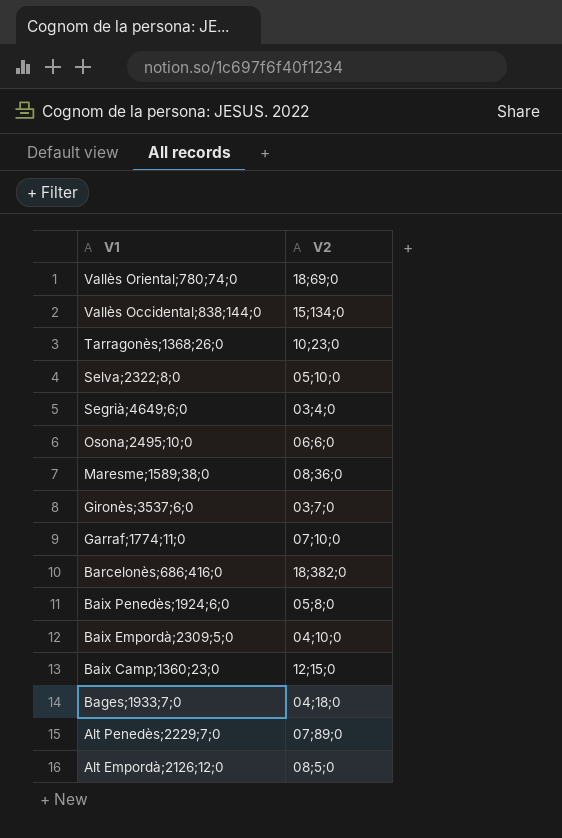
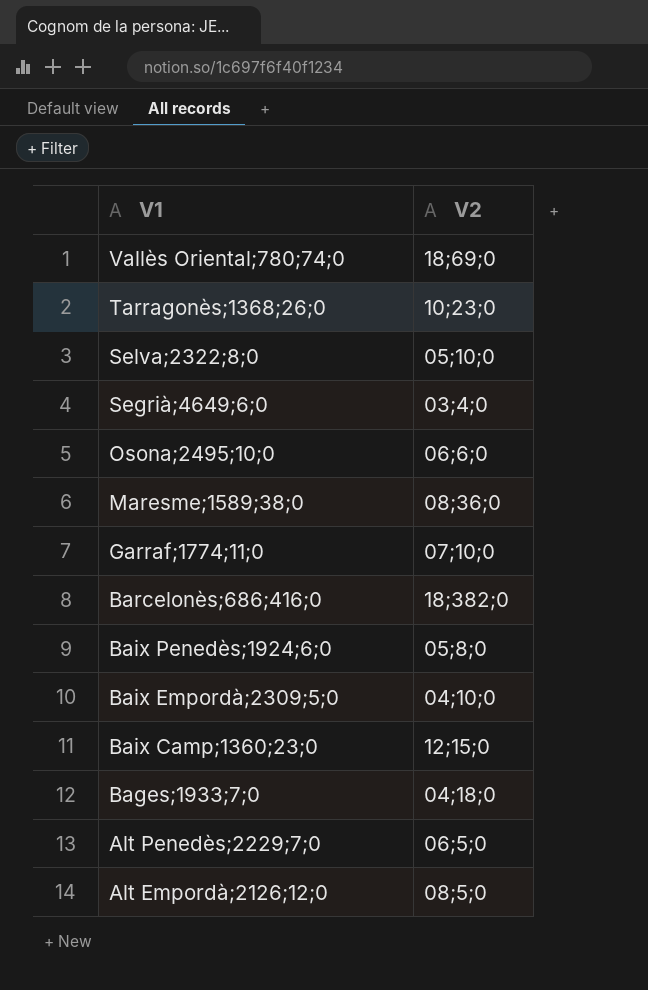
row Vallès Occidental;838;144;0: 15;134;0 -> none
row Gironès;3537;6;0: 03;7;0 -> none
Alt Penedès;2229;7;0 | V2: 07;89;0 -> 06;5;0

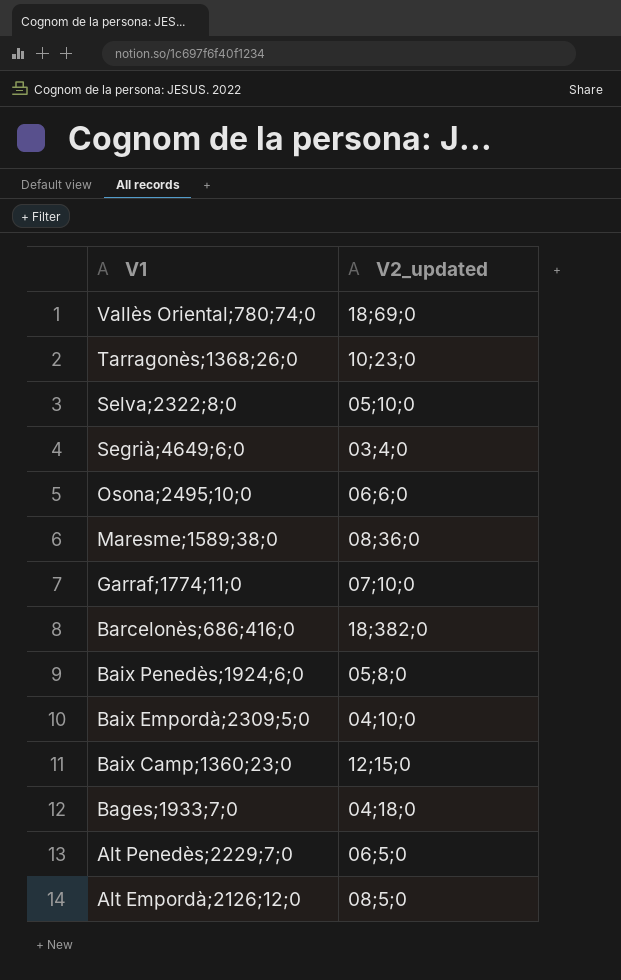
column name: V2 -> V2_updated

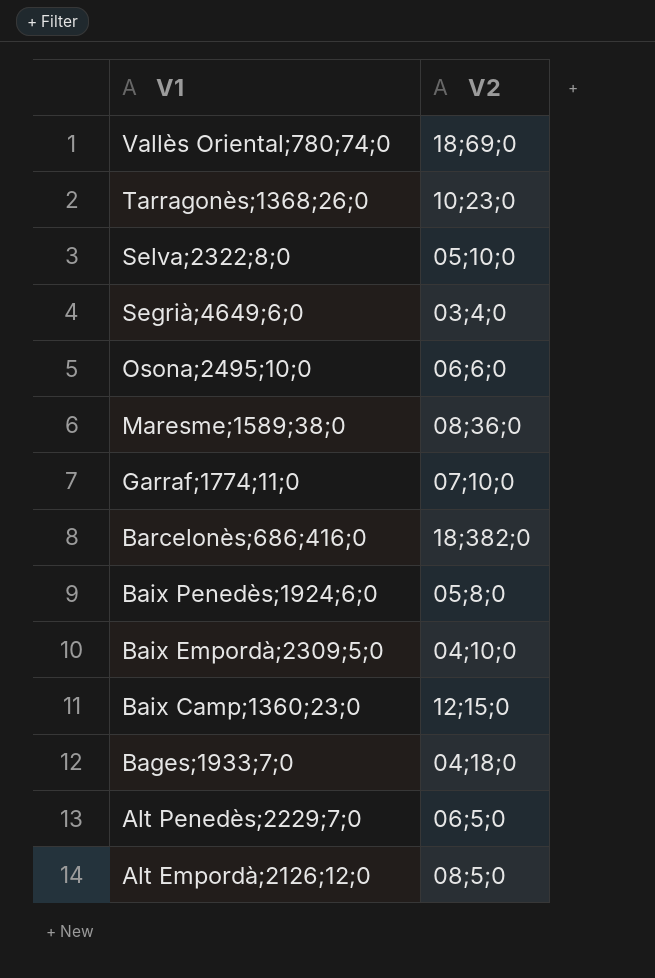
column name: V2_updated -> V2

